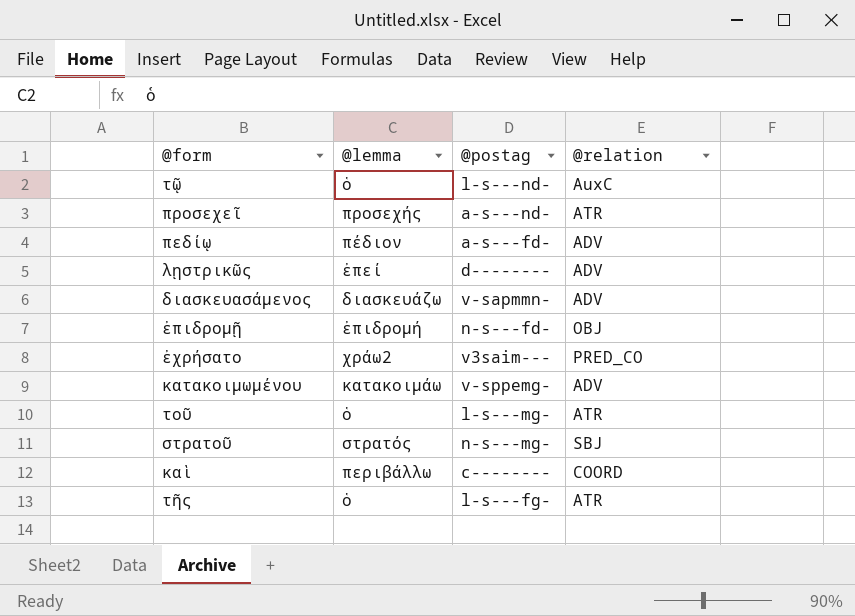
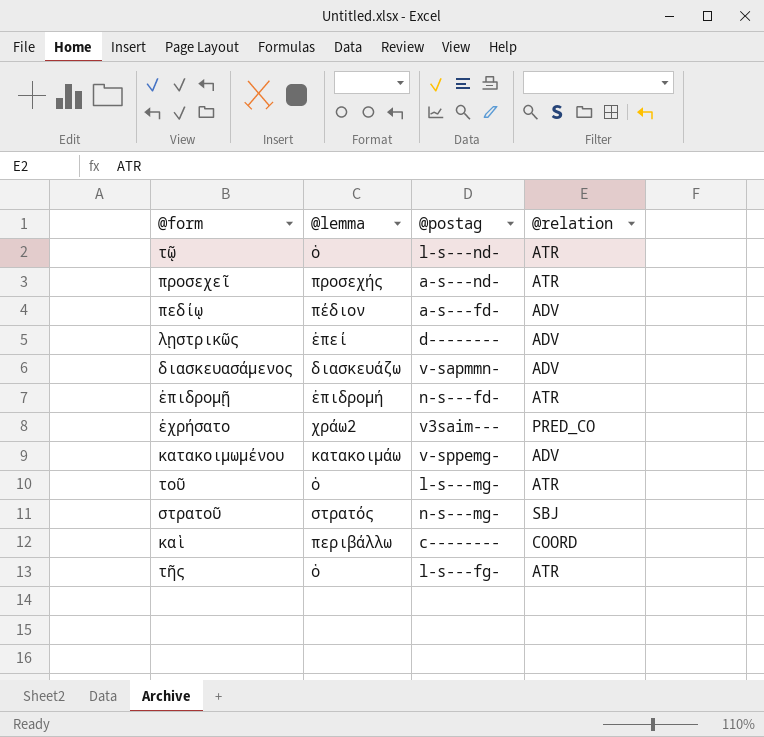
τῷ | @relation: AuxC -> ATR
ἐπιδρομῇ | @relation: OBJ -> ATR

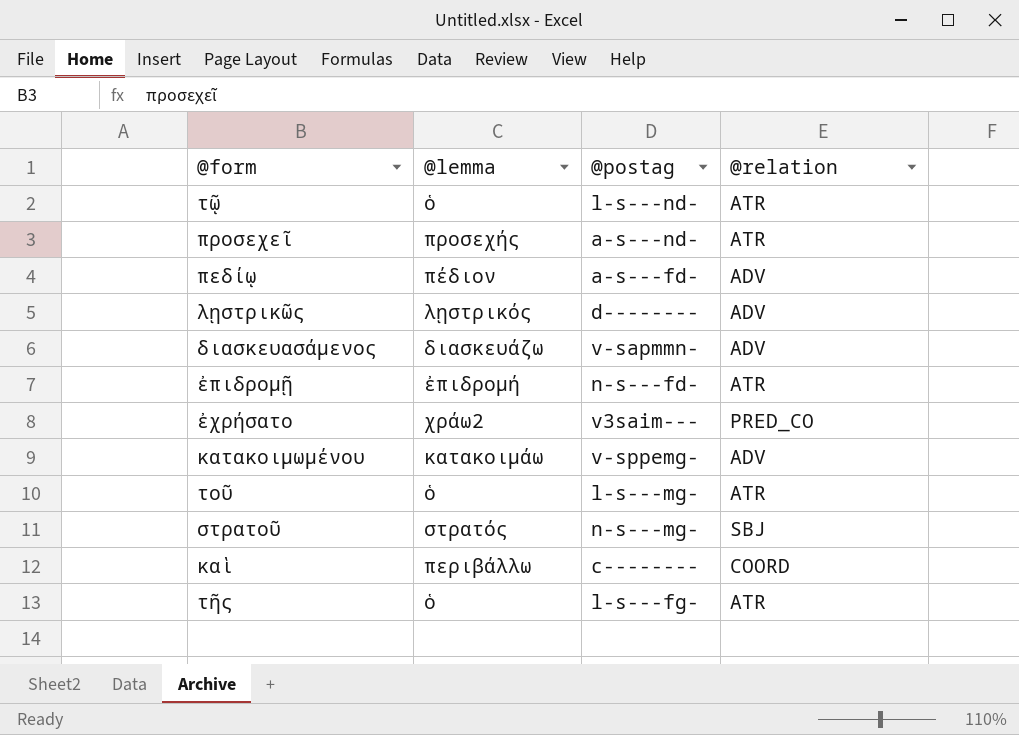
λῃστρικῶς | @lemma: ἐπεί -> λῃστρικός

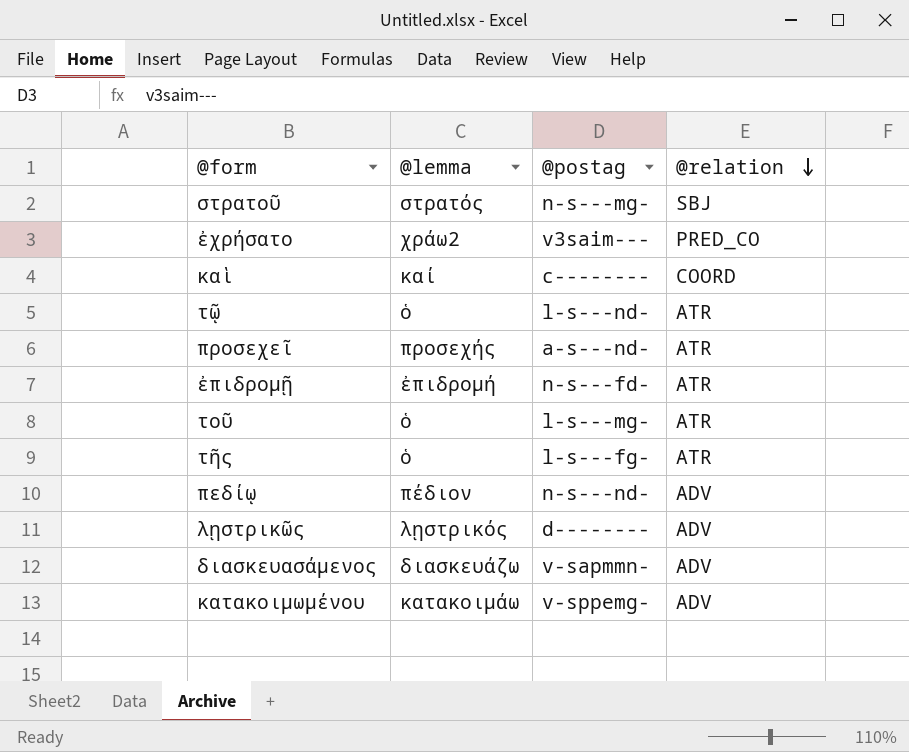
row order: none -> @relation descending
καὶ | @lemma: περιβάλλω -> καί
πεδίῳ | @postag: a-s---fd- -> n-s---nd-

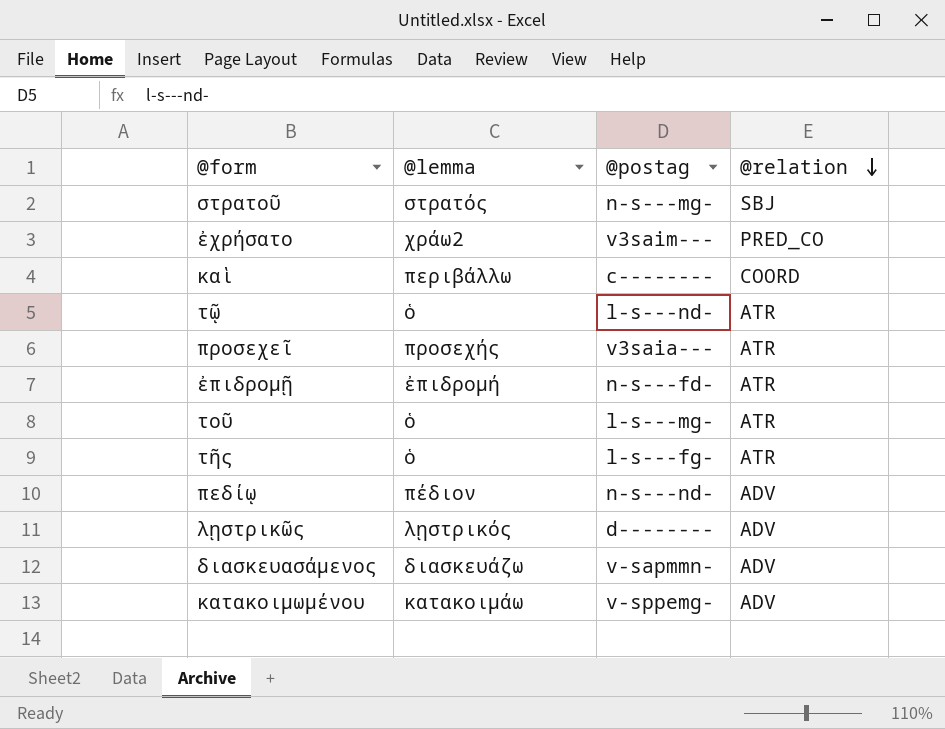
καὶ | @lemma: καί -> περιβάλλω
προσεχεῖ | @postag: a-s---nd- -> v3saia---

